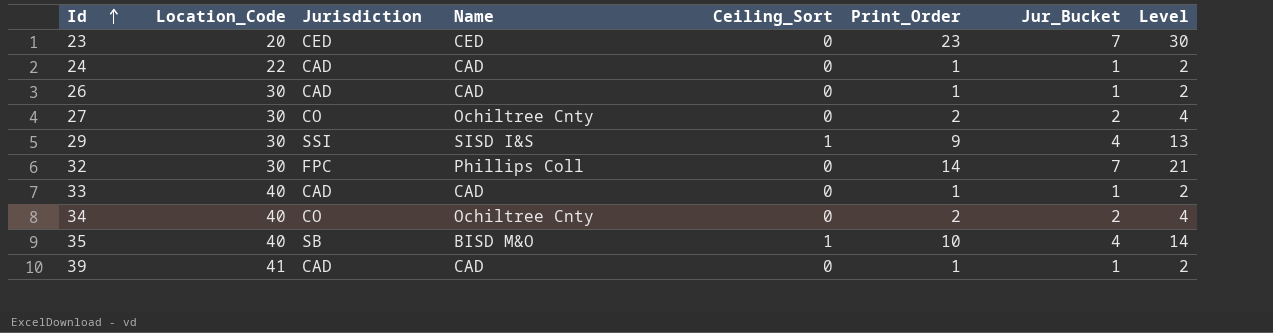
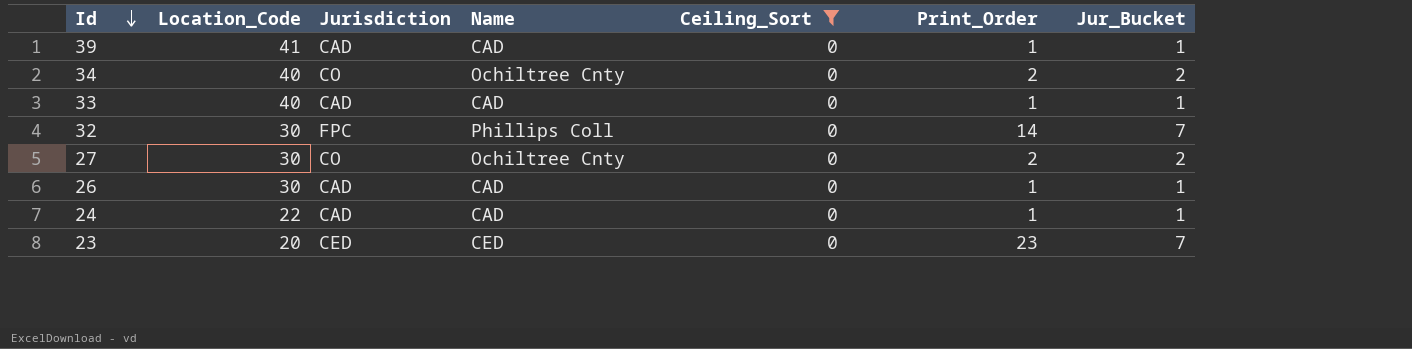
filter: none -> Ceiling_Sort = 0
row order: Id ascending -> Id descending
column Level | formula: [Print_Order] + [Jur_Bucket] -> none

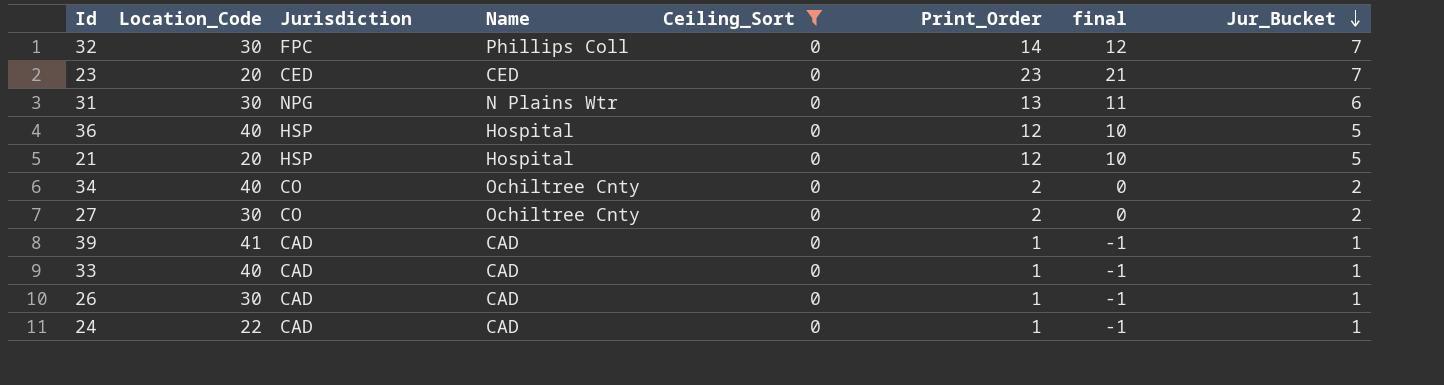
row order: Id descending -> Jur_Bucket descending
column final | formula: none -> [Print_Order] - 2
row 31: none -> 30 | NPG | N Plains Wtr | 0 | 13 | 11 | 6
row 36: none -> 40 | HSP | Hospital | 0 | 12 | 10 | 5
row 21: none -> 20 | HSP | Hospital | 0 | 12 | 10 | 5

